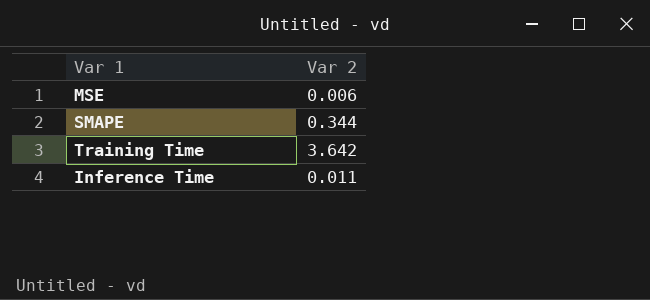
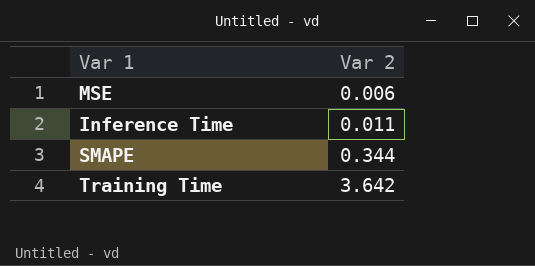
row order: none -> Var 2 ascending

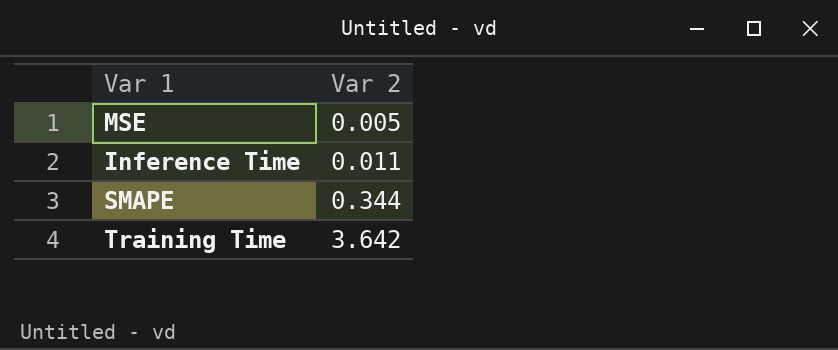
MSE | Var 2: 0.006 -> 0.005

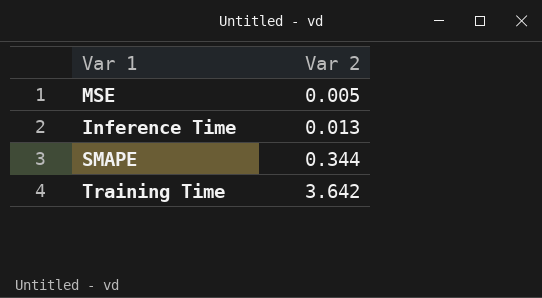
Inference Time | Var 2: 0.011 -> 0.013

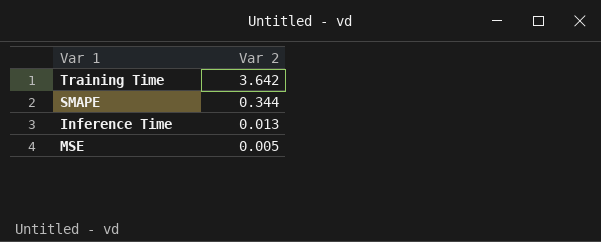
row order: Var 2 ascending -> Var 2 descending

